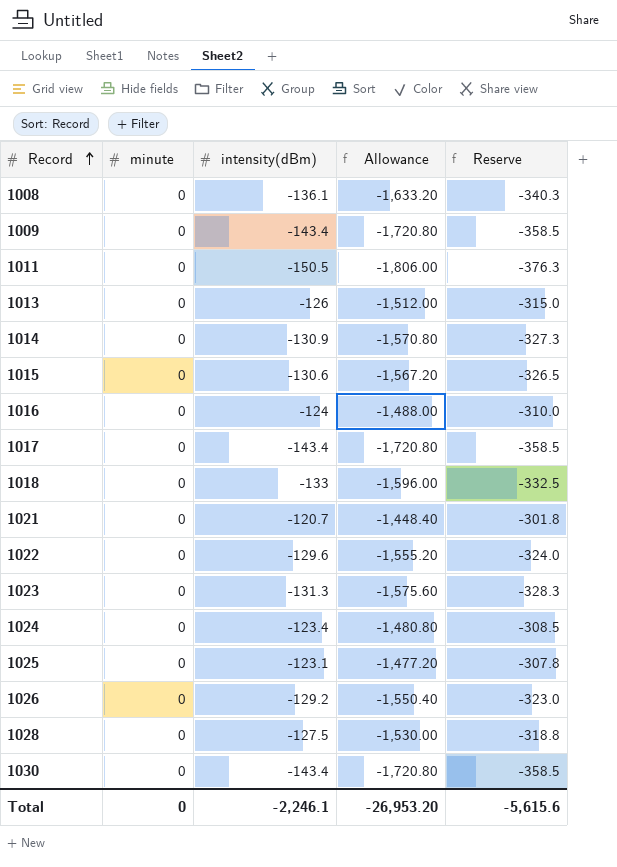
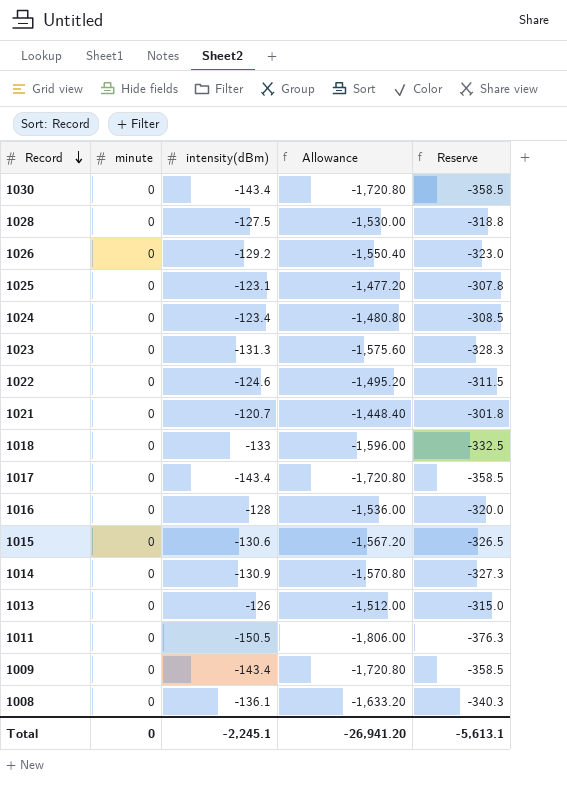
row order: Record ascending -> Record descending
1022 | intensity(dBm): -129.6 -> -124.6
1022 | Allowance: -1,555.20 -> -1,495.20
1022 | Reserve: -324.0 -> -311.5
1016 | intensity(dBm): -124 -> -128
1016 | Allowance: -1,488.00 -> -1,536.00
1016 | Reserve: -310.0 -> -320.0
Total | intensity(dBm): -2,246.1 -> -2,245.1
Total | Allowance: -26,953.20 -> -26,941.20
Total | Reserve: -5,615.6 -> -5,613.1

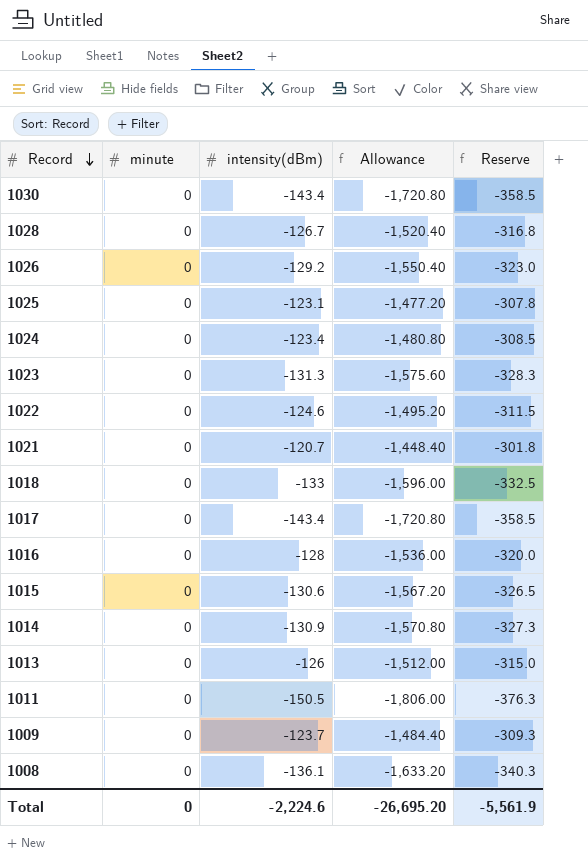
1028 | intensity(dBm): -127.5 -> -126.7
1028 | Allowance: -1,530.00 -> -1,520.40
1028 | Reserve: -318.8 -> -316.8
1009 | intensity(dBm): -143.4 -> -123.7
1009 | Allowance: -1,720.80 -> -1,484.40
1009 | Reserve: -358.5 -> -309.3
Total | intensity(dBm): -2,245.1 -> -2,224.6
Total | Allowance: -26,941.20 -> -26,695.20
Total | Reserve: -5,613.1 -> -5,561.9

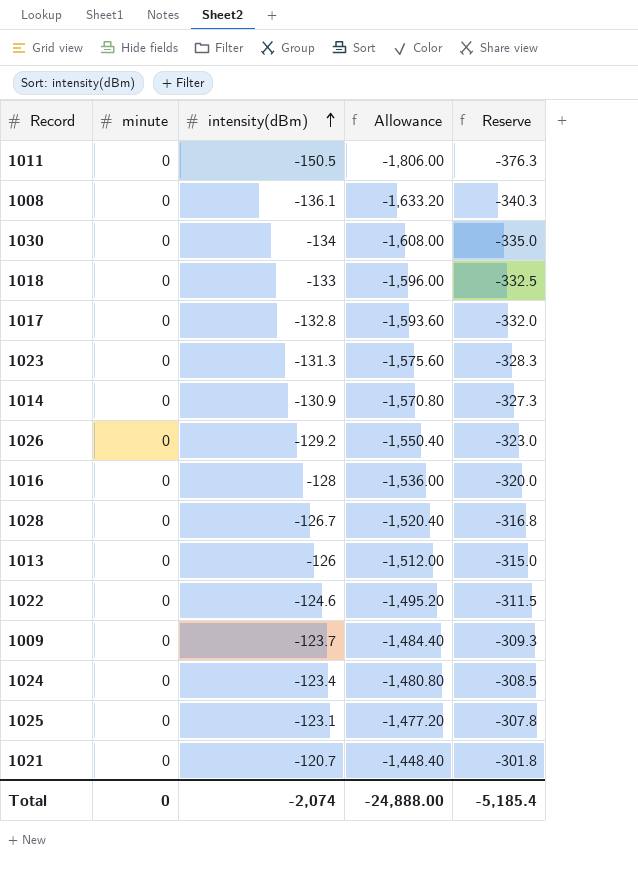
row order: Record descending -> intensity(dBm) ascending
row 1015: 0 | -130.6 | -1,567.20 | -326.5 -> none
1030 | intensity(dBm): -143.4 -> -134
1030 | Allowance: -1,720.80 -> -1,608.00
1030 | Reserve: -358.5 -> -335.0
1017 | intensity(dBm): -143.4 -> -132.8
1017 | Allowance: -1,720.80 -> -1,593.60
1017 | Reserve: -358.5 -> -332.0
Total | intensity(dBm): -2,224.6 -> -2,074
Total | Allowance: -26,695.20 -> -24,888.00
Total | Reserve: -5,561.9 -> -5,185.4

